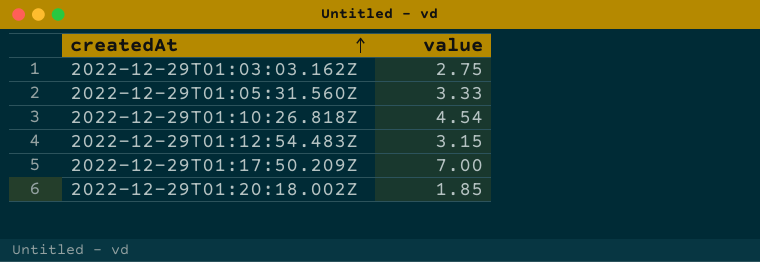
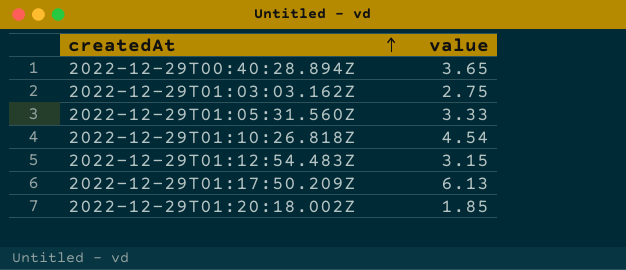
row 2022-12-29T00:40:28.894Z: none -> 3.65
2022-12-29T01:17:50.209Z | value: 7.00 -> 6.13

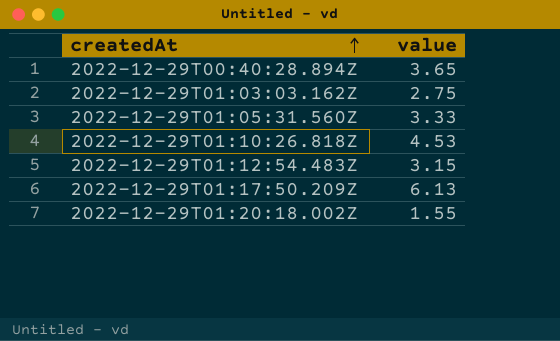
2022-12-29T01:10:26.818Z | value: 4.54 -> 4.53
2022-12-29T01:20:18.002Z | value: 1.85 -> 1.55

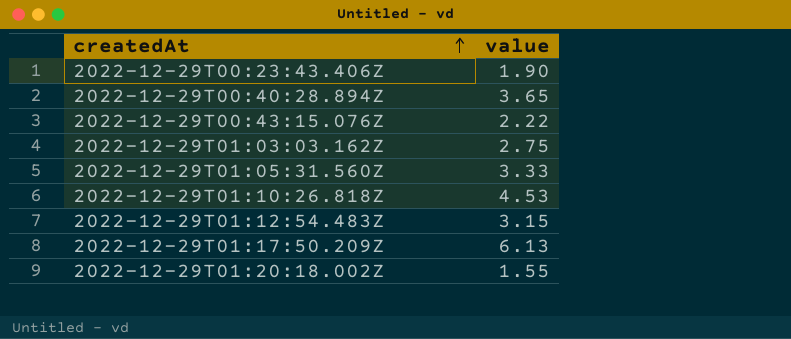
row 2022-12-29T00:23:43.406Z: none -> 1.90
row 2022-12-29T00:43:15.076Z: none -> 2.22

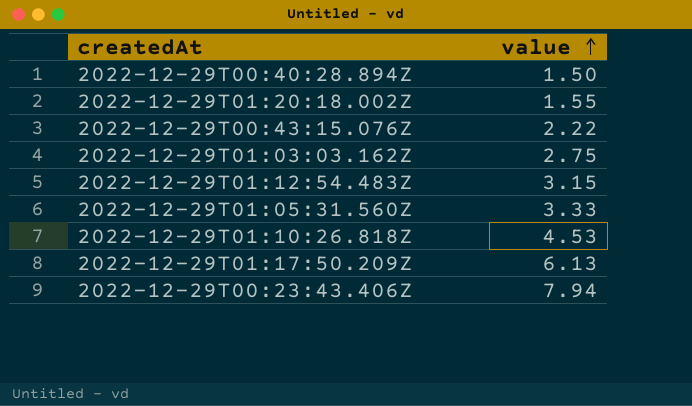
row order: createdAt ascending -> value ascending
2022-12-29T00:40:28.894Z | value: 3.65 -> 1.50
2022-12-29T00:23:43.406Z | value: 1.90 -> 7.94

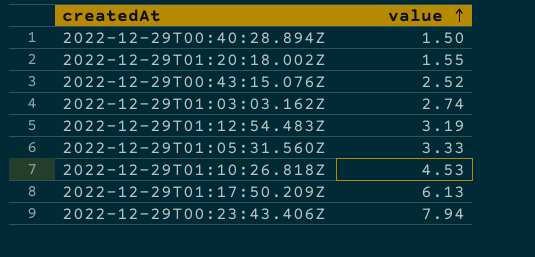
2022-12-29T00:43:15.076Z | value: 2.22 -> 2.52
2022-12-29T01:03:03.162Z | value: 2.75 -> 2.74
2022-12-29T01:12:54.483Z | value: 3.15 -> 3.19

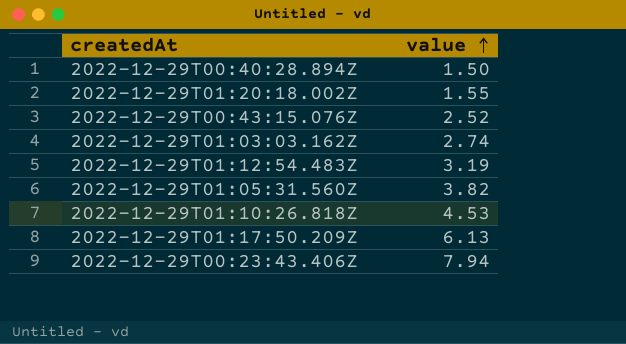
2022-12-29T01:05:31.560Z | value: 3.33 -> 3.82

